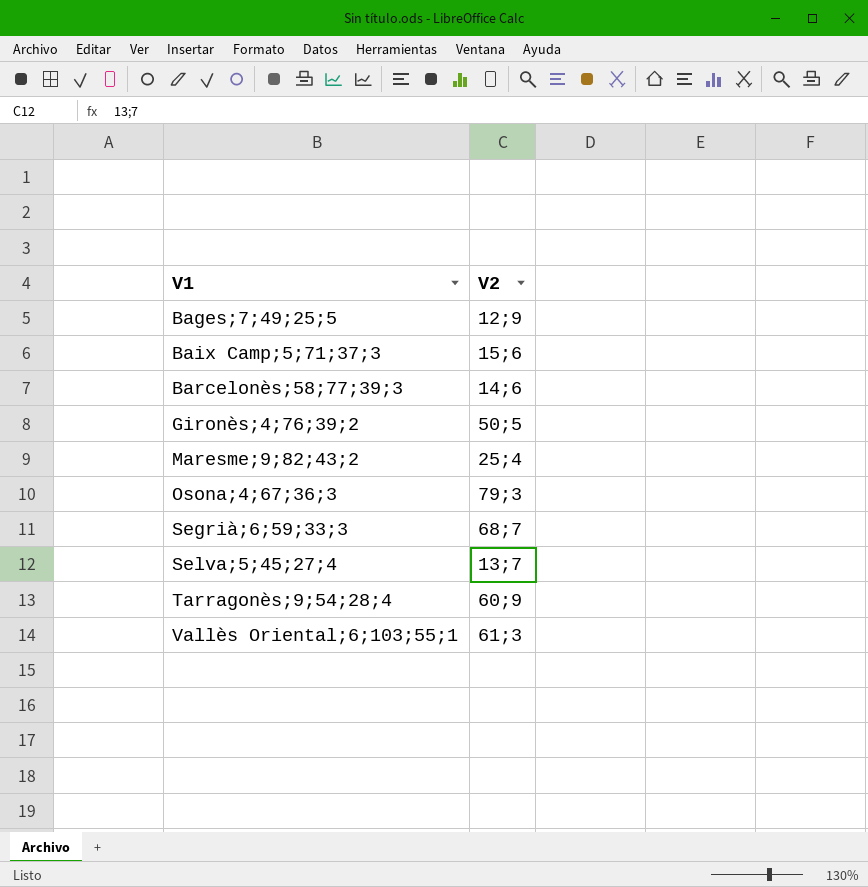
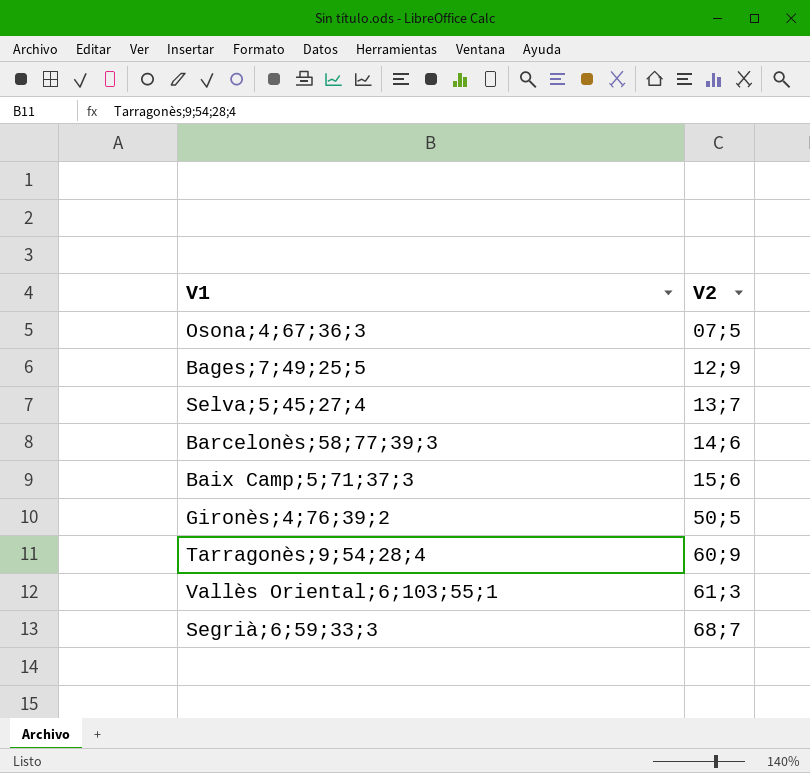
row order: V1 ascending -> V2 ascending
row Maresme;9;82;43;2: 25;4 -> none
Osona;4;67;36;3 | V2: 79;3 -> 07;5

